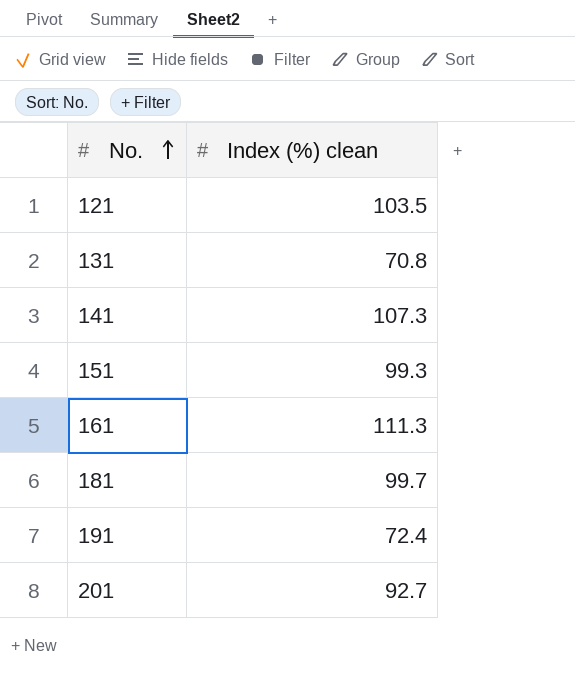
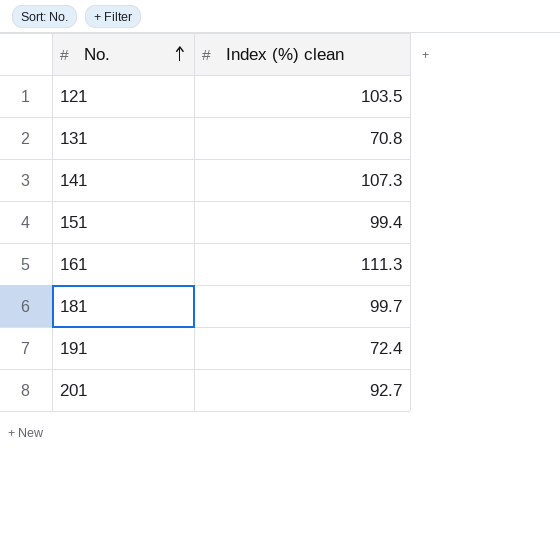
151 | Index (%) clean: 99.3 -> 99.4

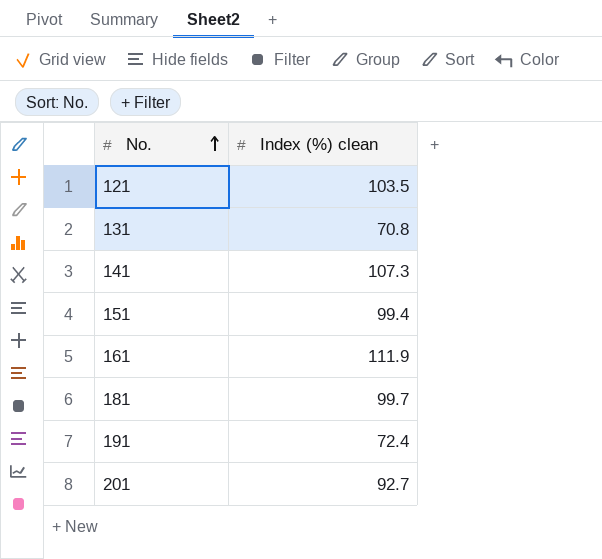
161 | Index (%) clean: 111.3 -> 111.9

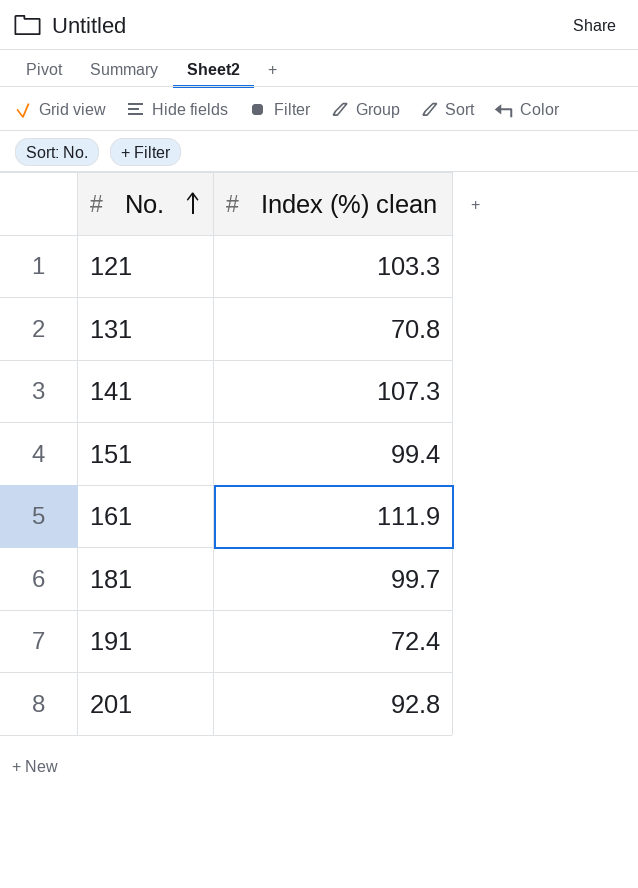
121 | Index (%) clean: 103.5 -> 103.3
201 | Index (%) clean: 92.7 -> 92.8

